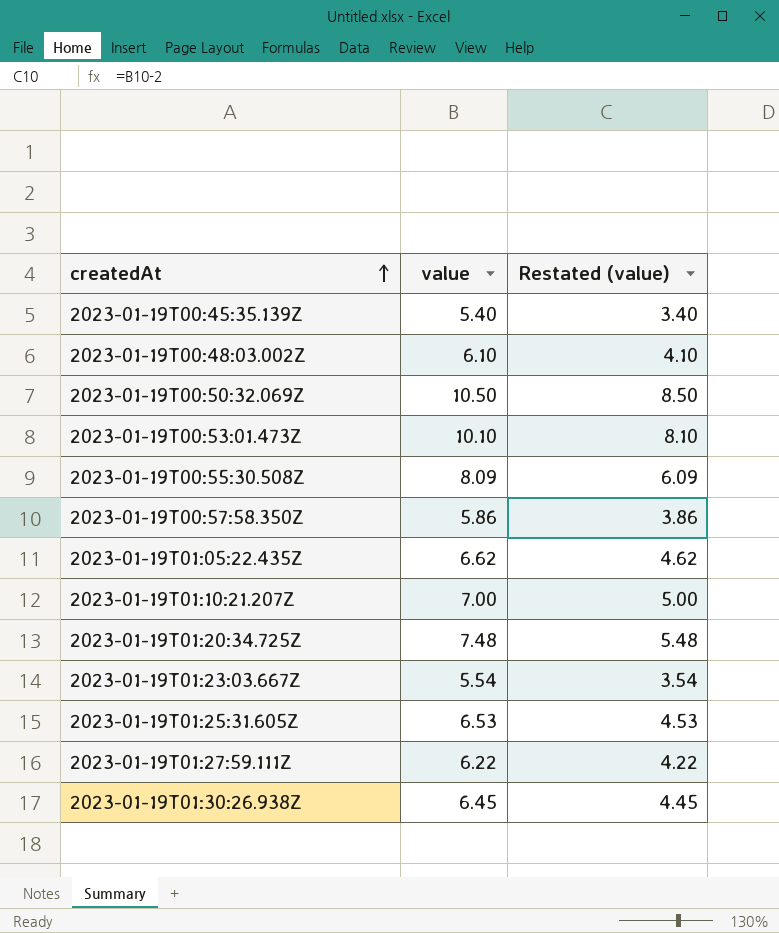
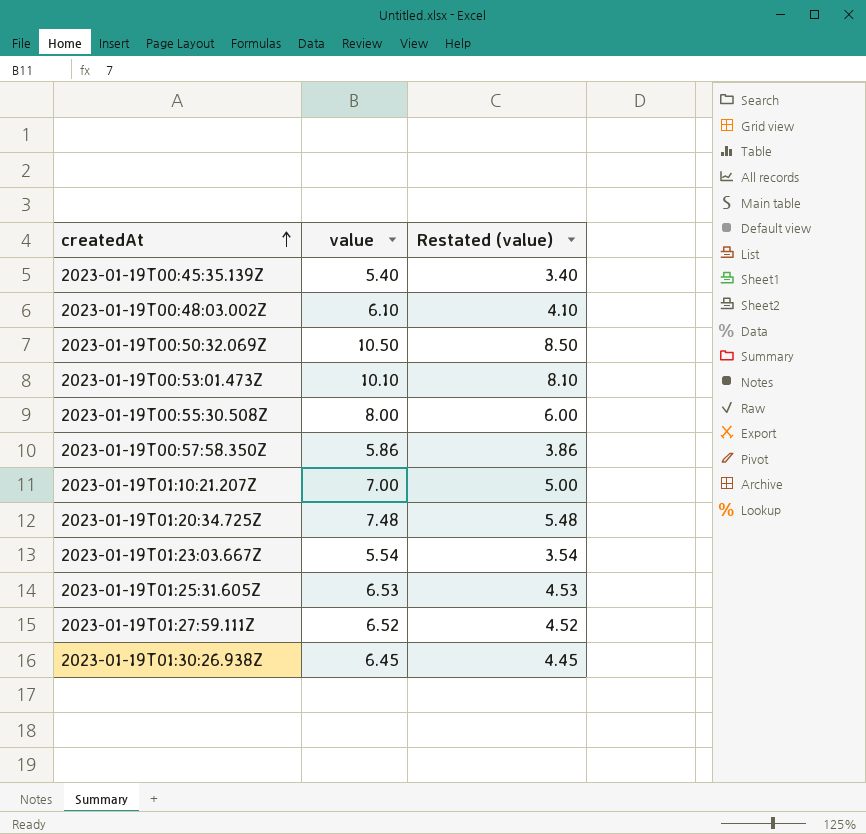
row 2023-01-19T01:05:22.435Z: 6.62 | 4.62 -> none
2023-01-19T00:55:30.508Z | value: 8.09 -> 8.00
2023-01-19T00:55:30.508Z | Restated (value): 6.09 -> 6.00
2023-01-19T01:27:59.111Z | value: 6.22 -> 6.52
2023-01-19T01:27:59.111Z | Restated (value): 4.22 -> 4.52

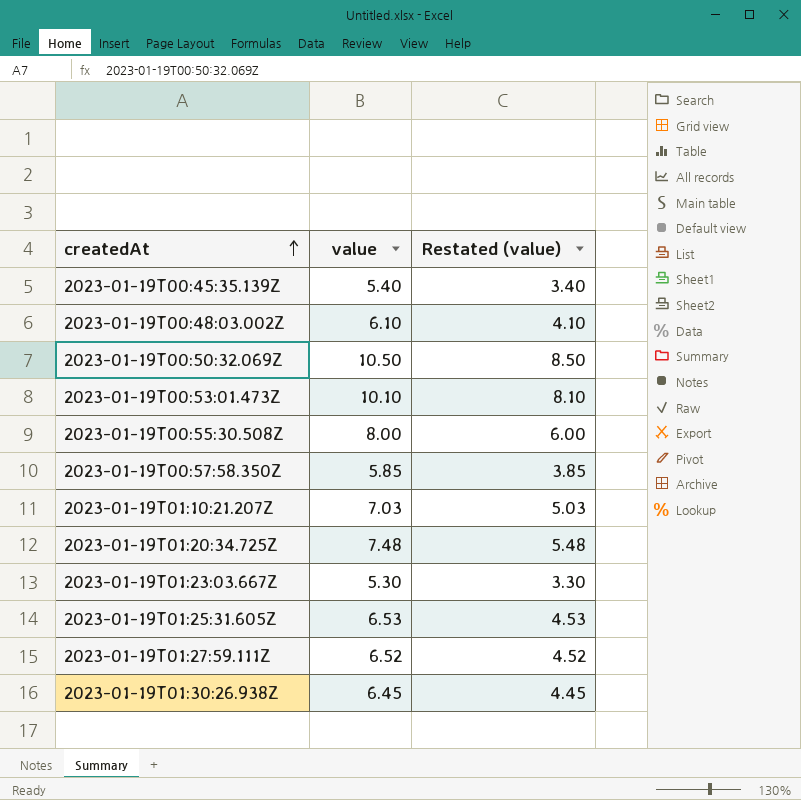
2023-01-19T00:57:58.350Z | value: 5.86 -> 5.85
2023-01-19T00:57:58.350Z | Restated (value): 3.86 -> 3.85
2023-01-19T01:10:21.207Z | value: 7.00 -> 7.03
2023-01-19T01:10:21.207Z | Restated (value): 5.00 -> 5.03
2023-01-19T01:23:03.667Z | value: 5.54 -> 5.30
2023-01-19T01:23:03.667Z | Restated (value): 3.54 -> 3.30

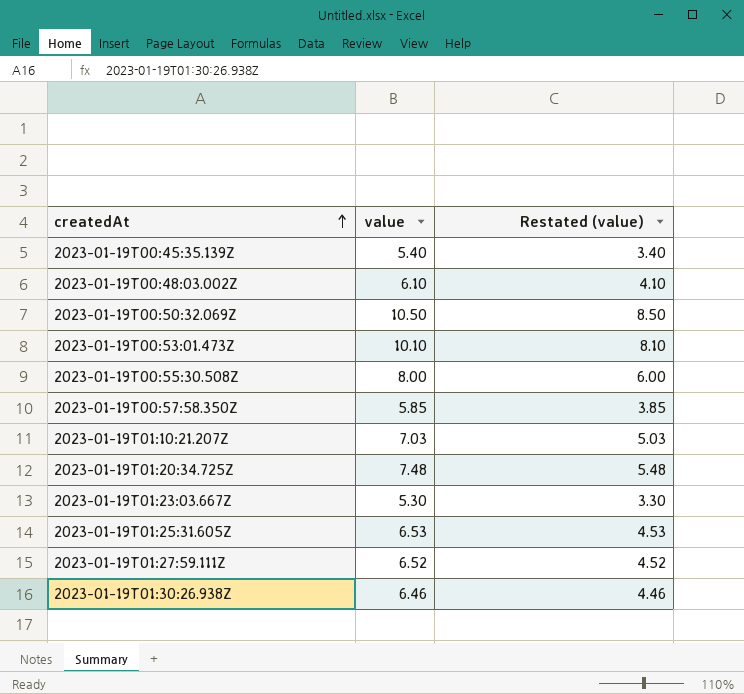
2023-01-19T01:30:26.938Z | value: 6.45 -> 6.46
2023-01-19T01:30:26.938Z | Restated (value): 4.45 -> 4.46

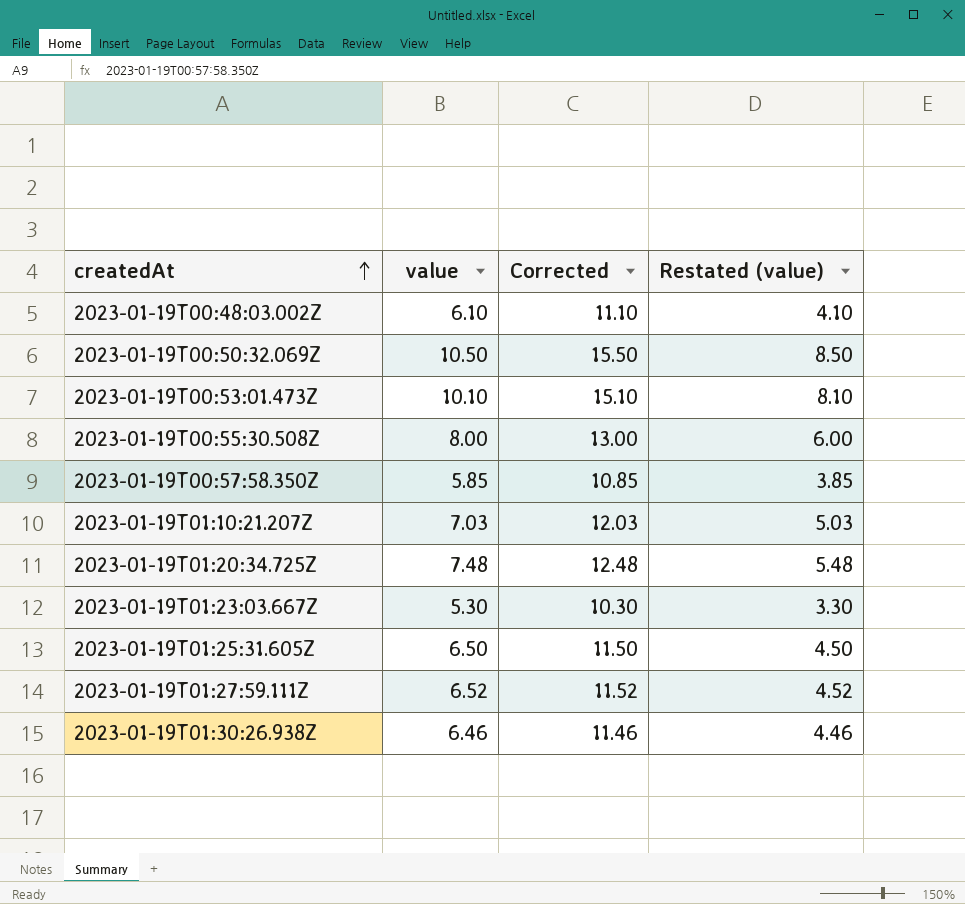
column Corrected | formula: none -> [value] + 5
row 2023-01-19T00:45:35.139Z: 5.40 | 3.40 -> none
2023-01-19T01:25:31.605Z | value: 6.53 -> 6.50
2023-01-19T01:25:31.605Z | Restated (value): 4.53 -> 4.50

